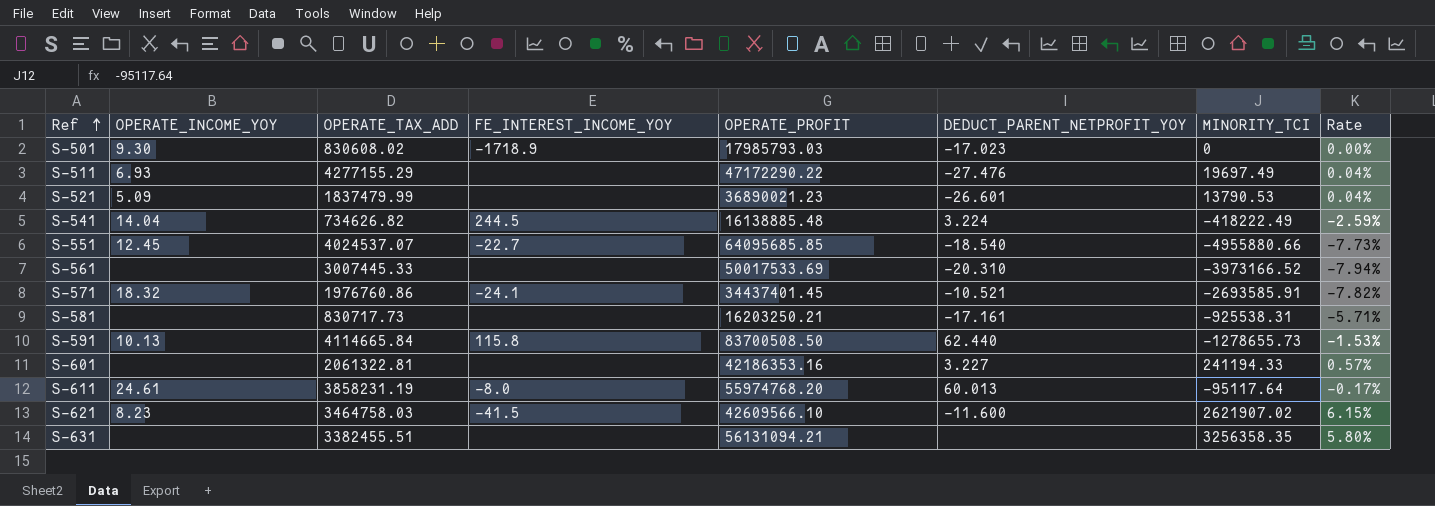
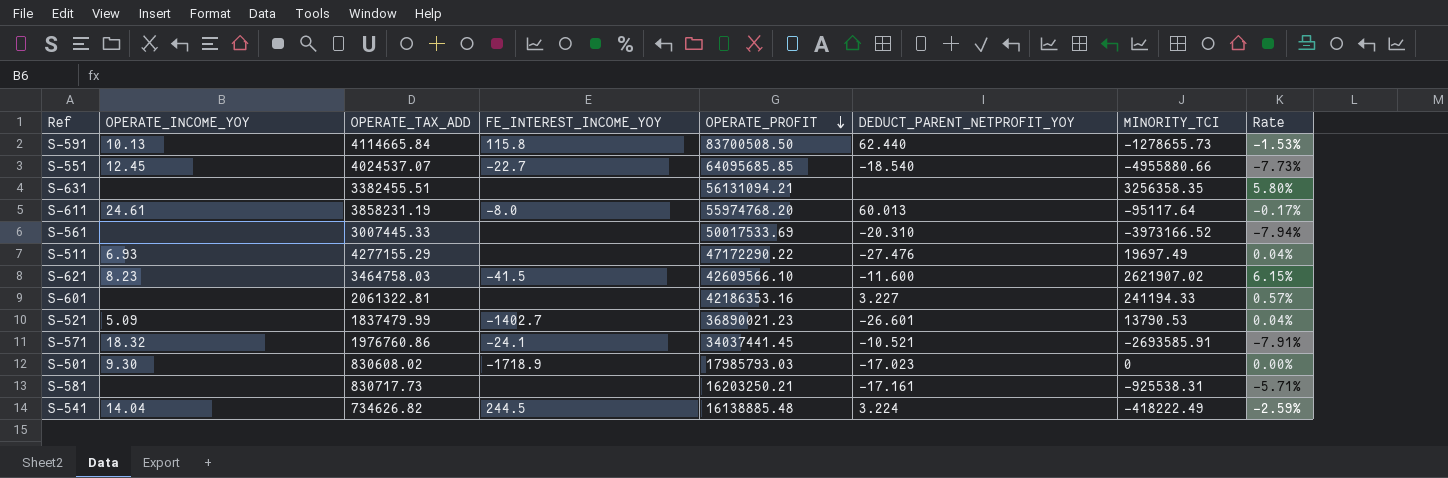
row order: Ref ascending -> OPERATE_PROFIT descending
S-521 | FE_INTEREST_INCOME_YOY: none -> -1402.7
S-571 | OPERATE_PROFIT: 34437401.45 -> 34037441.45
S-571 | Rate: -7.82% -> -7.91%

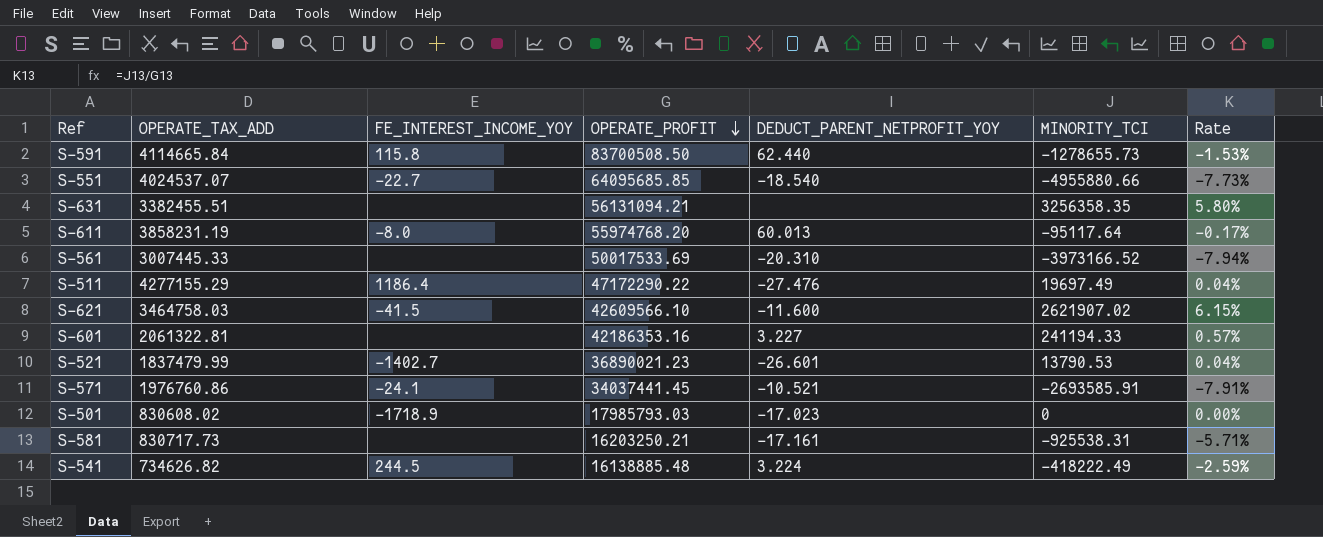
column OPERATE_INCOME_YOY | position: 2 -> none
S-511 | FE_INTEREST_INCOME_YOY: none -> 1186.4

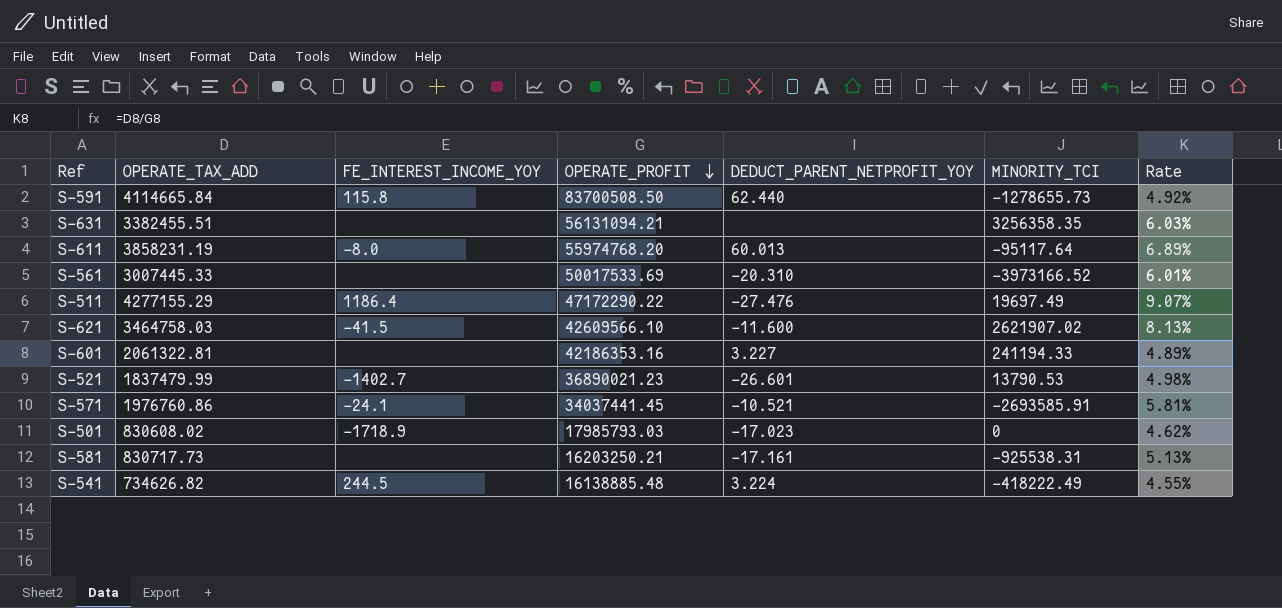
column Rate | formula: [MINORITY_TCI] / [OPERATE_PROFIT] -> [OPERATE_TAX_ADD] / [OPERATE_PROFIT]
row S-551: 4024537.07 | -22.7 | 64095685.85 | -18.540 | -4955880.66 | -7.73% -> none

